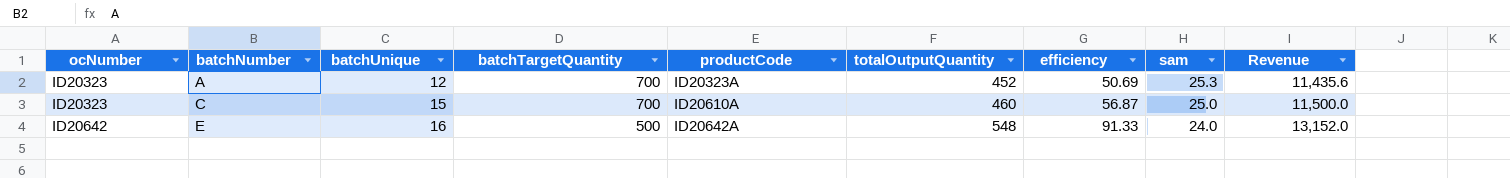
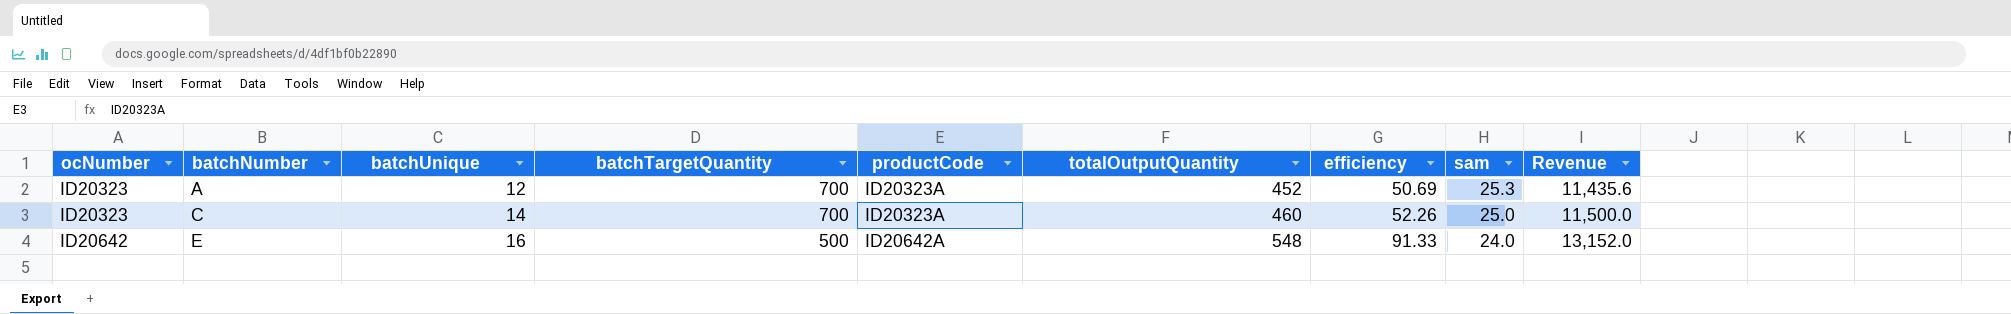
C | batchUnique: 15 -> 14
C | productCode: ID20610A -> ID20323A
C | efficiency: 56.87 -> 52.26

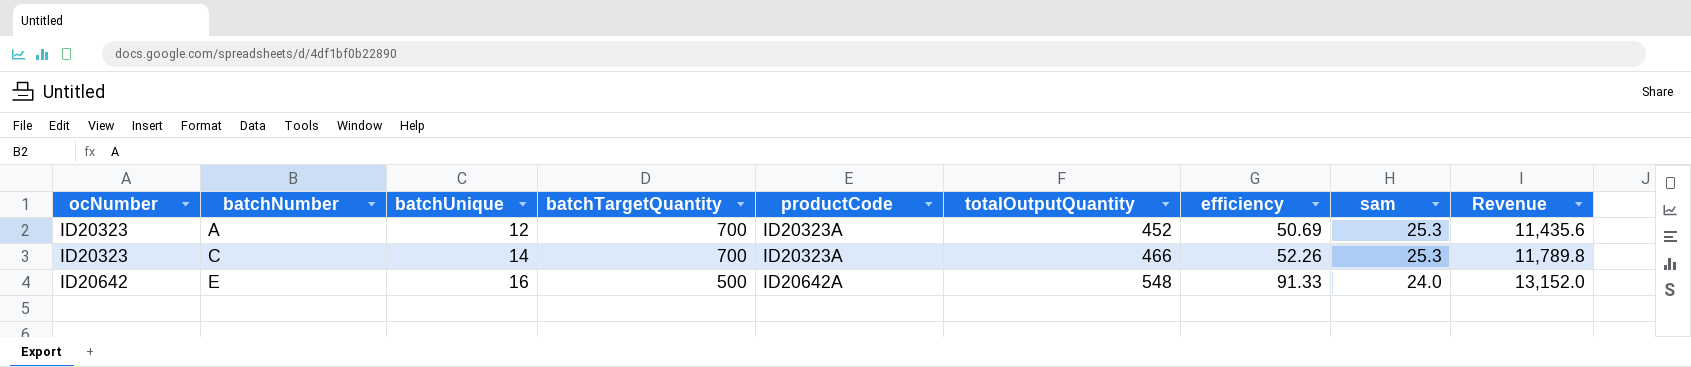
C | totalOutputQuantity: 460 -> 466
C | sam: 25.0 -> 25.3
C | Revenue: 11,500.0 -> 11,789.8

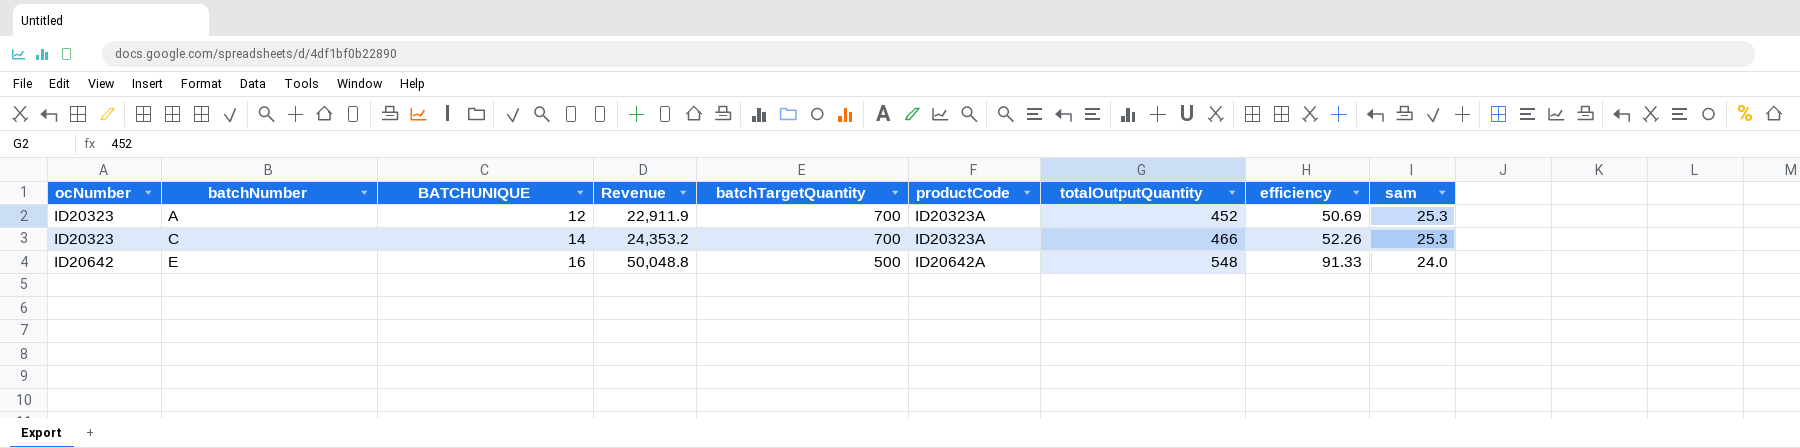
column name: batchUnique -> BATCHUNIQUE
column Revenue | formula: [totalOutputQuantity] * [sam] -> [totalOutputQuantity] * [efficiency]
column Revenue | position: 9 -> 4

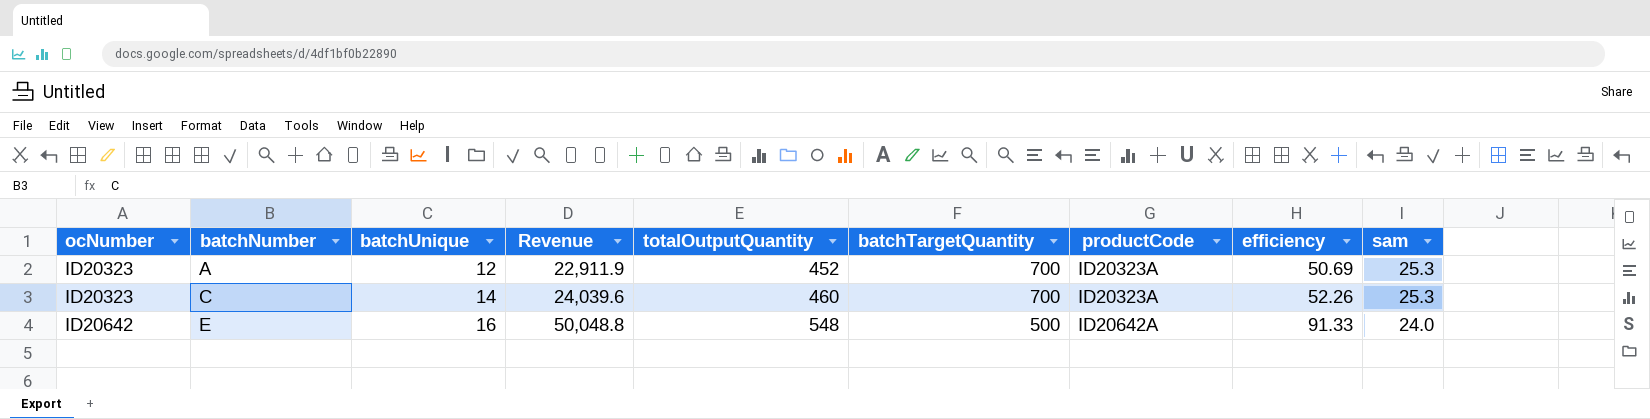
column name: BATCHUNIQUE -> batchUnique
column totalOutputQuantity | position: 7 -> 5
C | Revenue: 24,353.2 -> 24,039.6
C | totalOutputQuantity: 466 -> 460

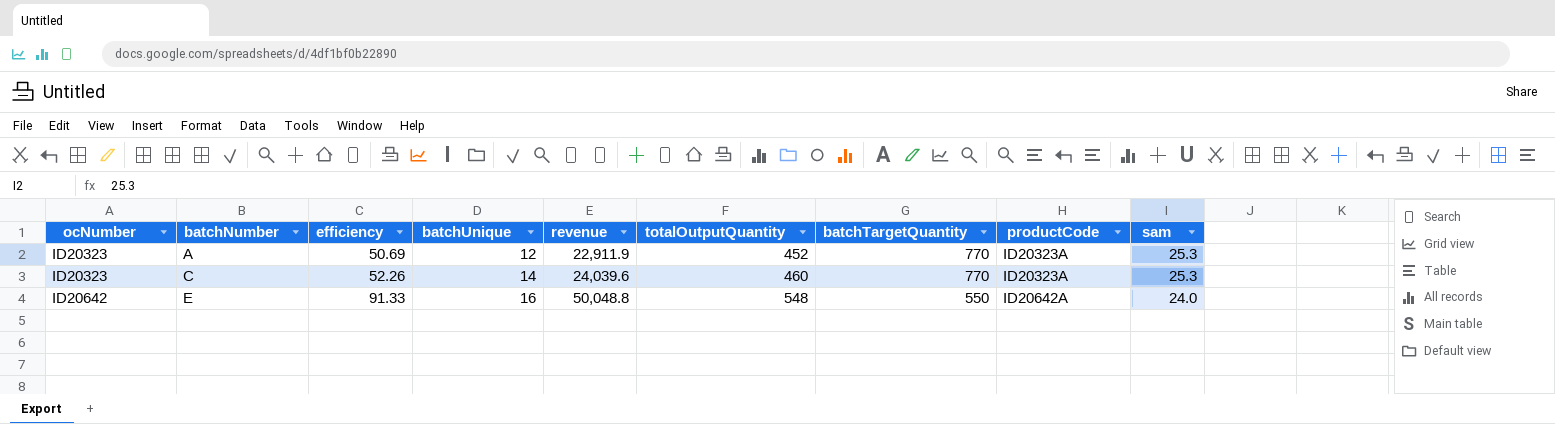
column efficiency | position: 8 -> 3
column name: Revenue -> revenue
A | batchTargetQuantity: 700 -> 770
C | batchTargetQuantity: 700 -> 770
E | batchTargetQuantity: 500 -> 550

